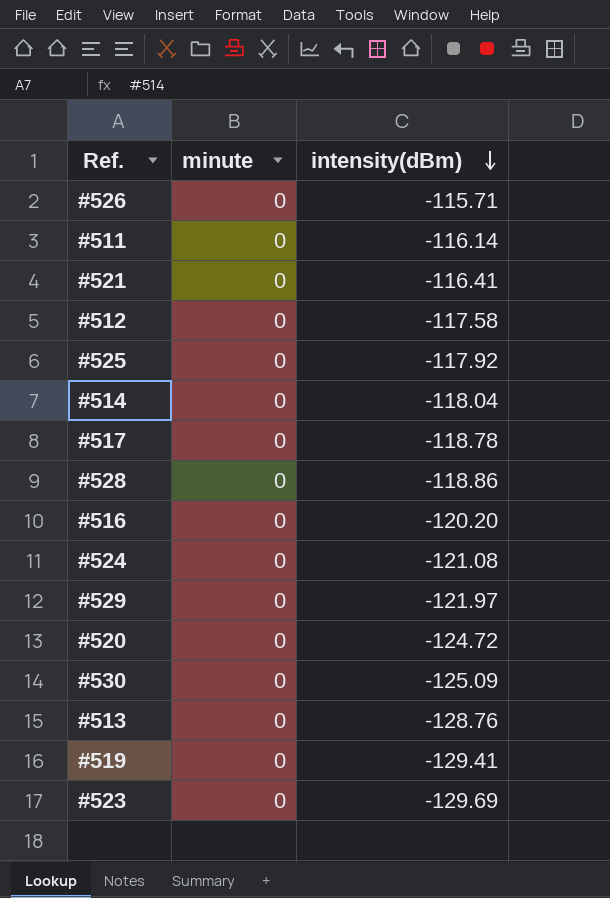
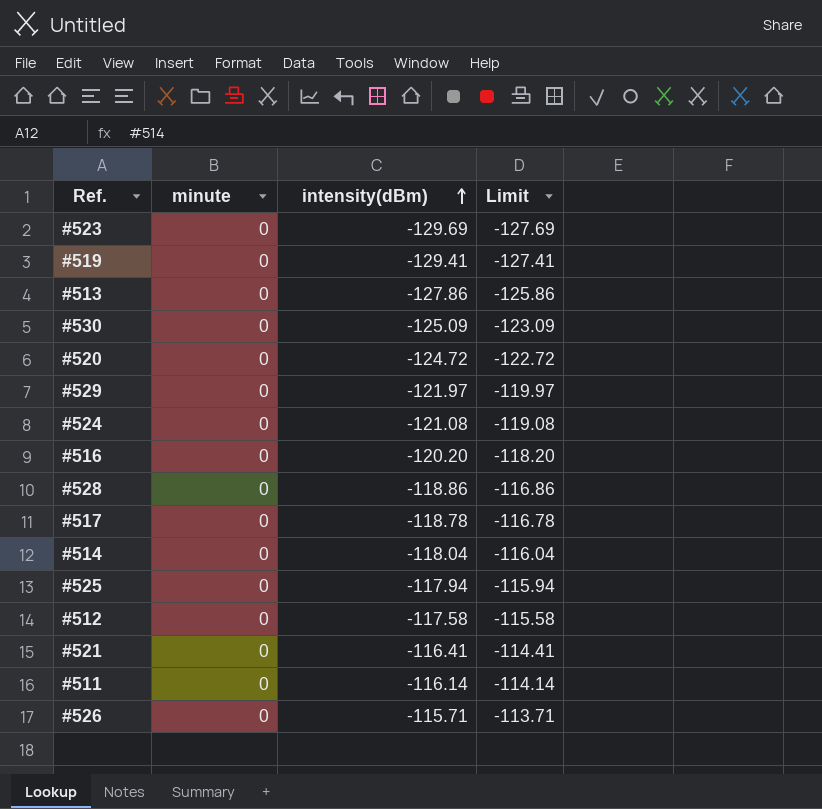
row order: intensity(dBm) descending -> intensity(dBm) ascending
column Limit | formula: none -> [intensity(dBm)] + 2
#513 | intensity(dBm): -128.76 -> -127.86
#525 | intensity(dBm): -117.92 -> -117.94

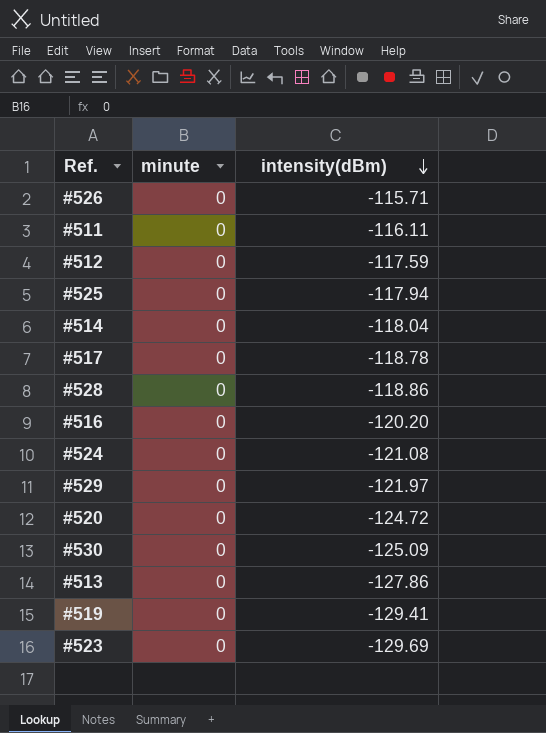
row order: intensity(dBm) ascending -> intensity(dBm) descending
column Limit | formula: [intensity(dBm)] + 2 -> none
row #521: 0 | -116.41 | -114.41 -> none
#511 | intensity(dBm): -116.14 -> -116.11
#512 | intensity(dBm): -117.58 -> -117.59

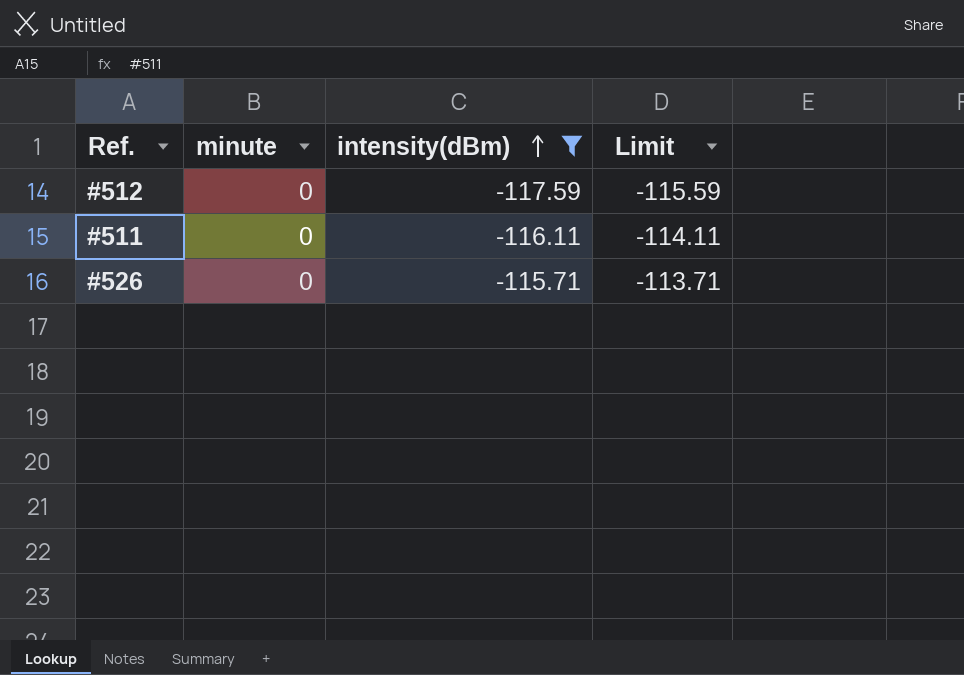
filter: none -> intensity(dBm) >= -117.59
row order: intensity(dBm) descending -> intensity(dBm) ascending
column Limit | formula: none -> [intensity(dBm)] + 2

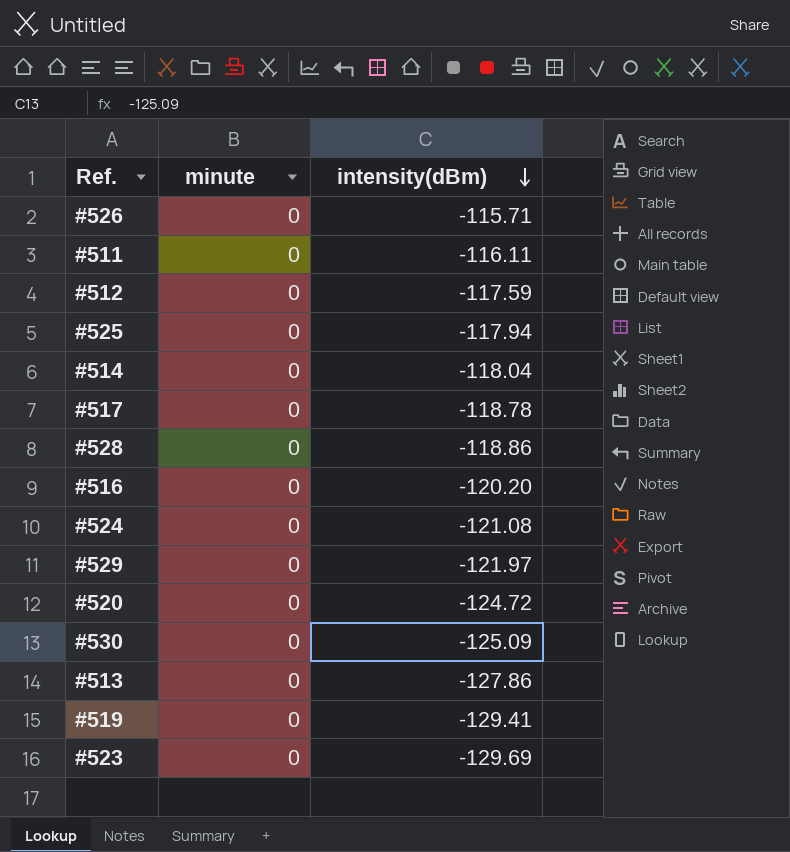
filter: intensity(dBm) >= -117.59 -> none
row order: intensity(dBm) ascending -> intensity(dBm) descending
column Limit | formula: [intensity(dBm)] + 2 -> none

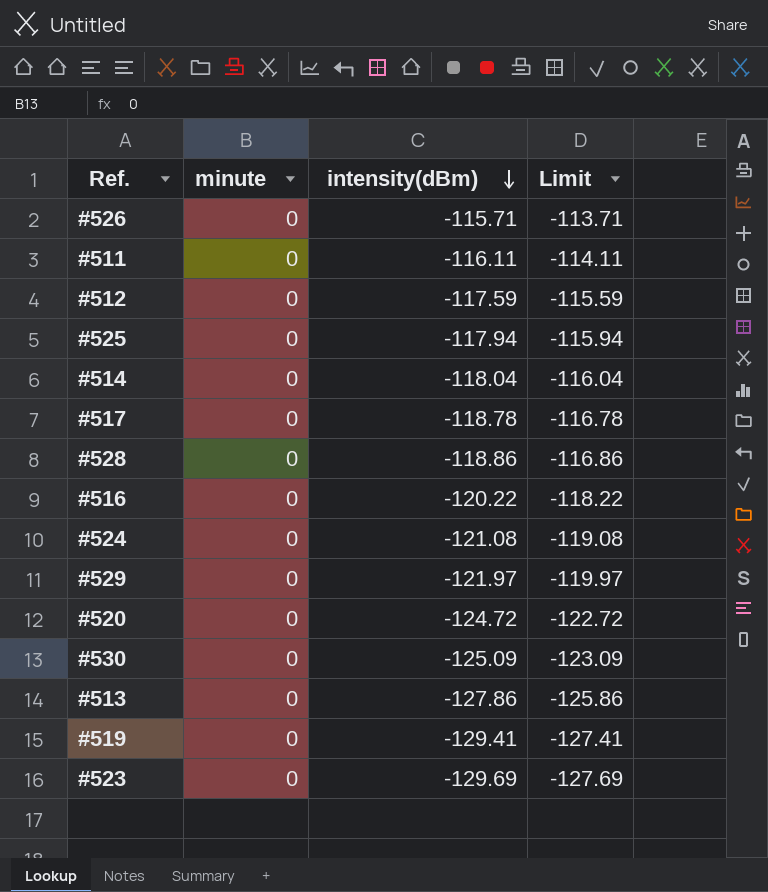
column Limit | formula: none -> [intensity(dBm)] + 2
#516 | intensity(dBm): -120.20 -> -120.22

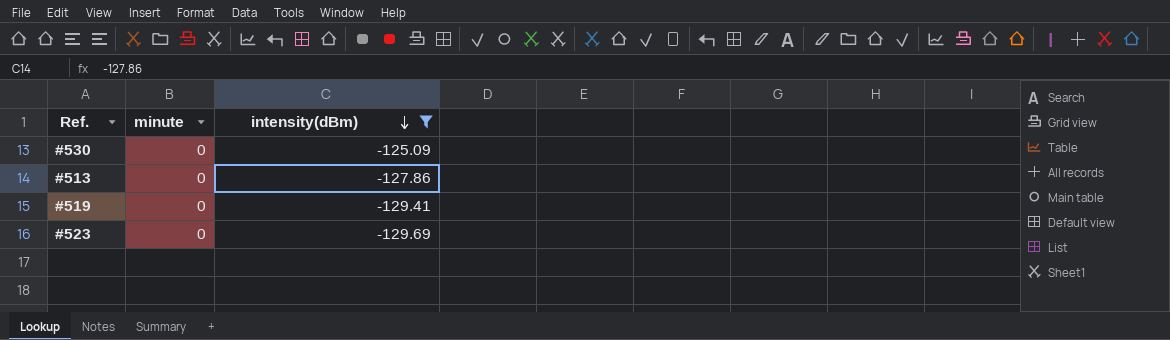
filter: none -> intensity(dBm) <= -125.09
column Limit | formula: [intensity(dBm)] + 2 -> none

